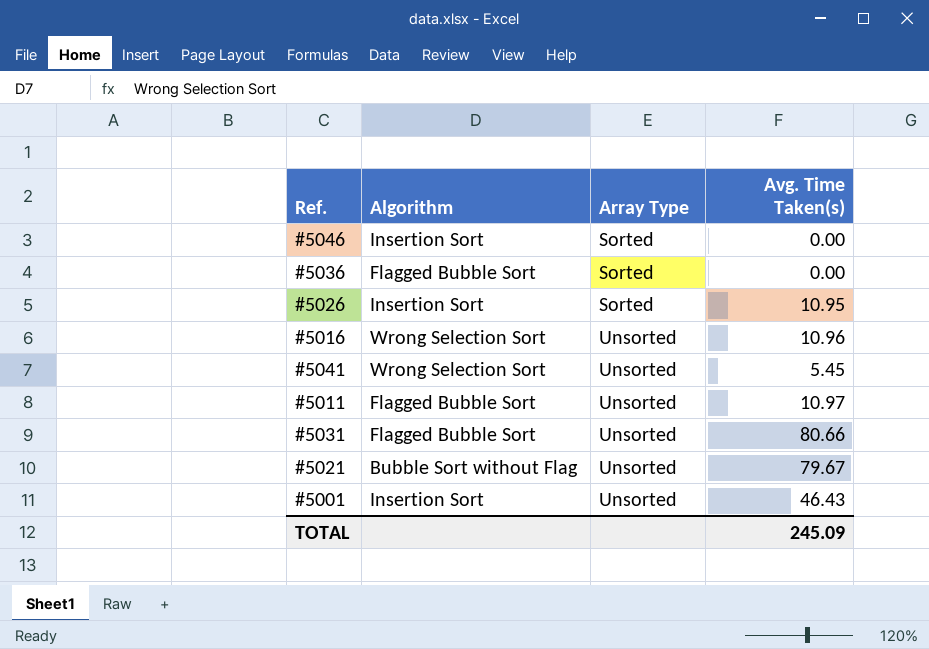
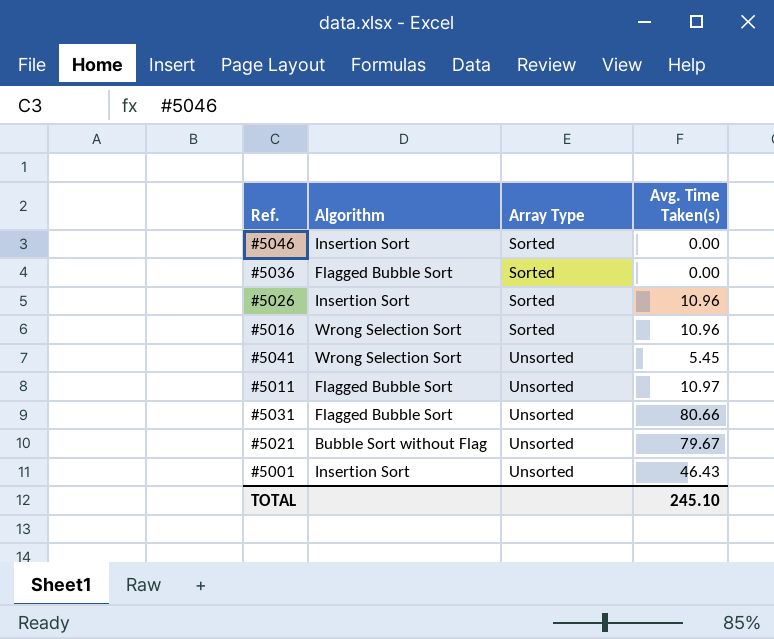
#5026 | Avg. Time Taken(s): 10.95 -> 10.96
#5016 | Array Type: Unsorted -> Sorted
TOTAL | Avg. Time Taken(s): 245.09 -> 245.10

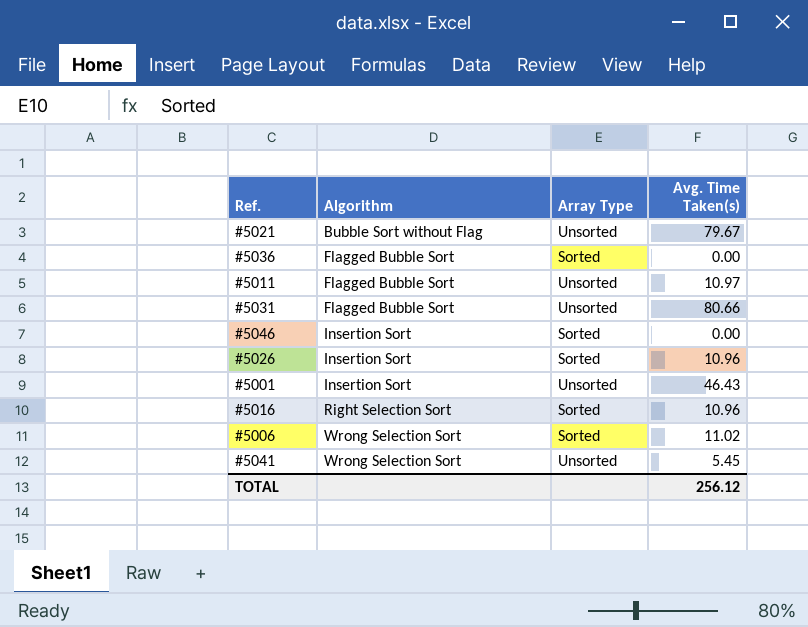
row order: Array Type ascending -> Algorithm ascending
#5016 | Algorithm: Wrong Selection Sort -> Right Selection Sort
row #5006: none -> Wrong Selection Sort | Sorted | 11.02
TOTAL | Avg. Time Taken(s): 245.10 -> 256.12

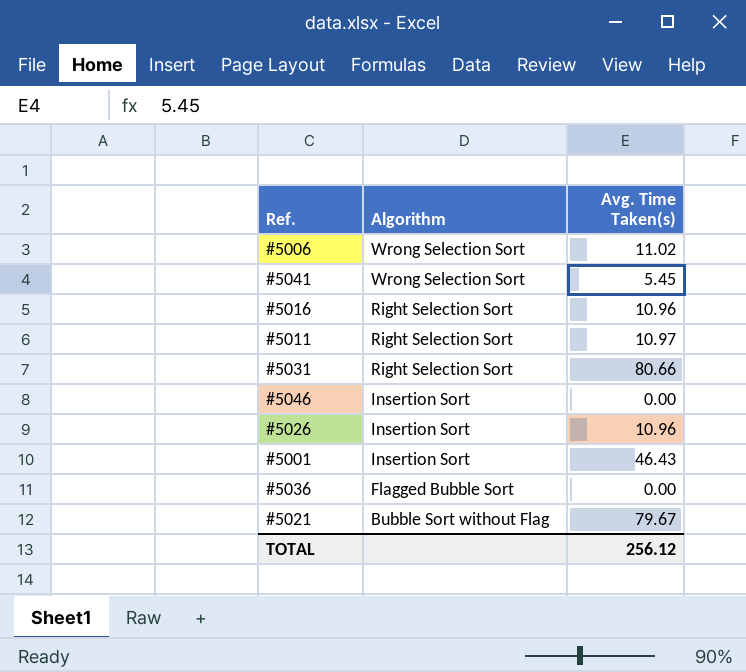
row order: Algorithm ascending -> Algorithm descending
column Array Type | position: 3 -> none
#5011 | Algorithm: Flagged Bubble Sort -> Right Selection Sort
#5031 | Algorithm: Flagged Bubble Sort -> Right Selection Sort

